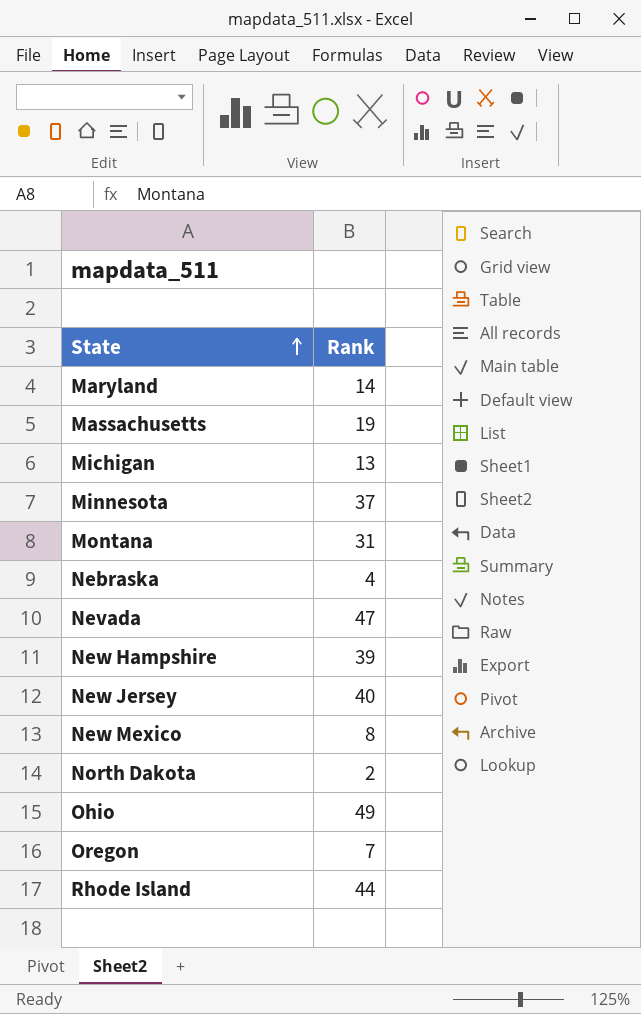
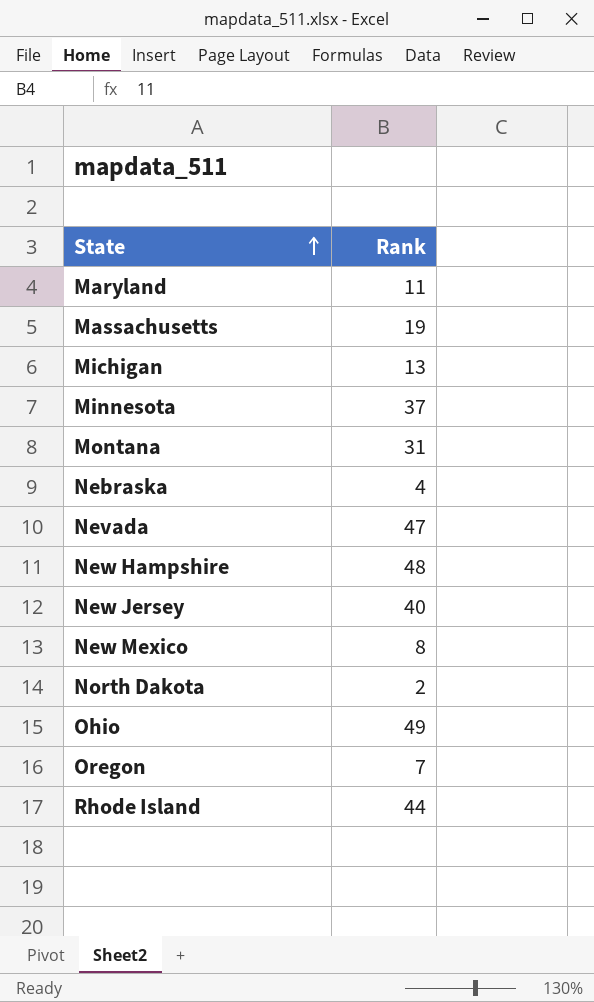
Maryland | Rank: 14 -> 11
New Hampshire | Rank: 39 -> 48

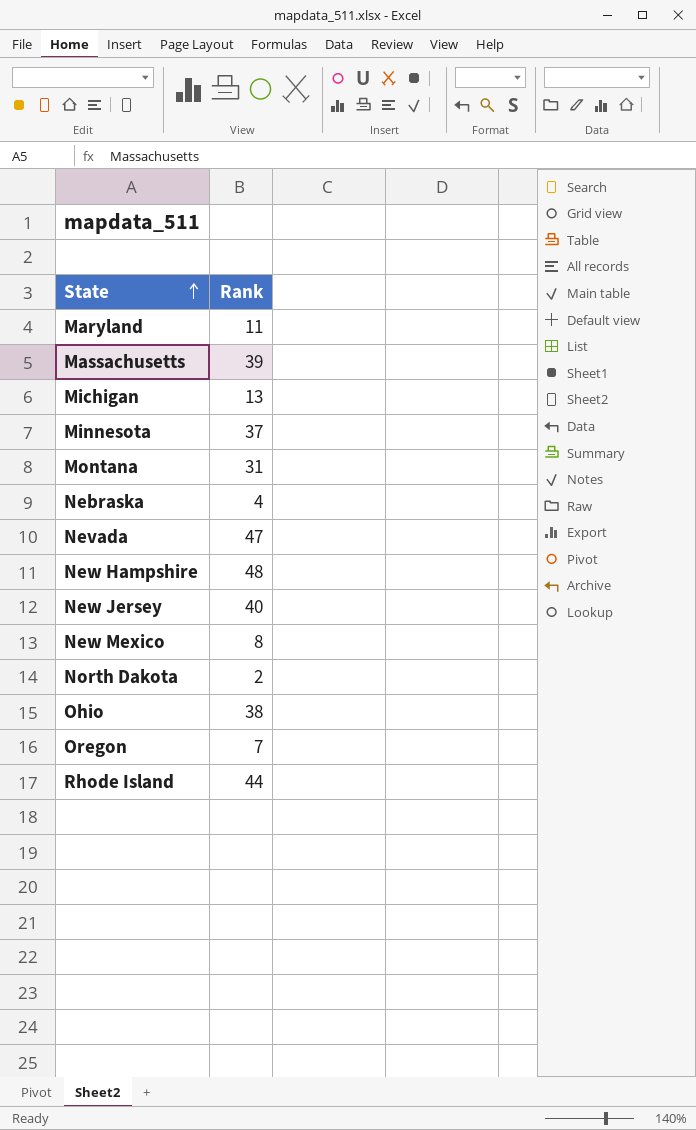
Massachusetts | Rank: 19 -> 39
Ohio | Rank: 49 -> 38

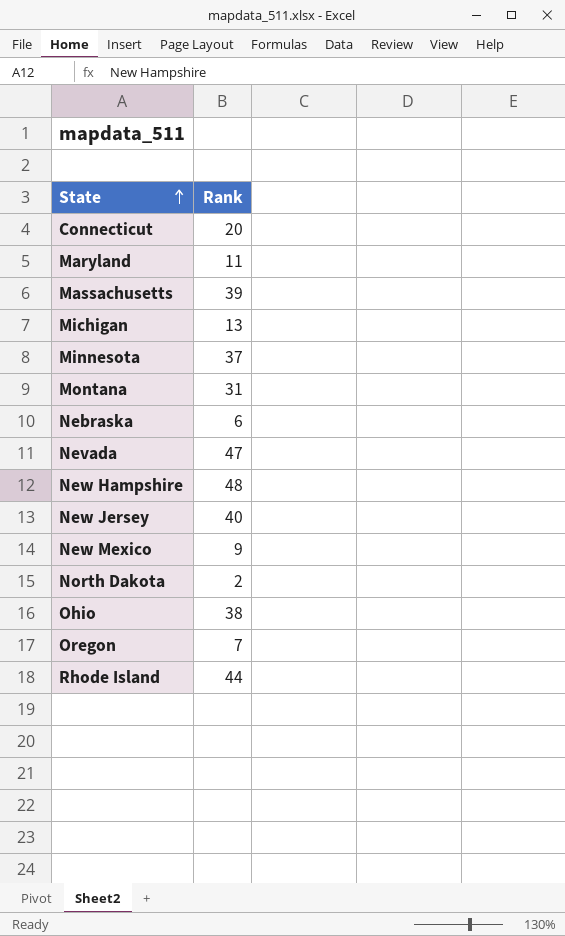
row Connecticut: none -> 20
Nebraska | Rank: 4 -> 6
New Mexico | Rank: 8 -> 9

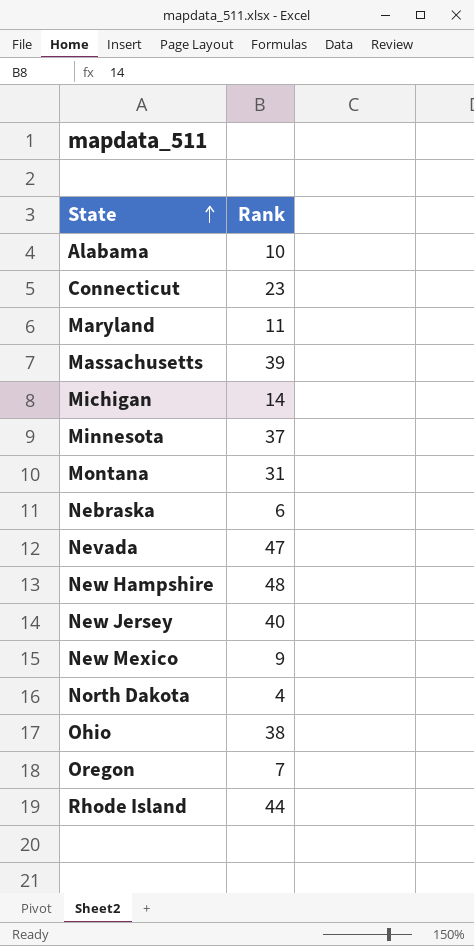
row Alabama: none -> 10
Connecticut | Rank: 20 -> 23
Michigan | Rank: 13 -> 14
North Dakota | Rank: 2 -> 4

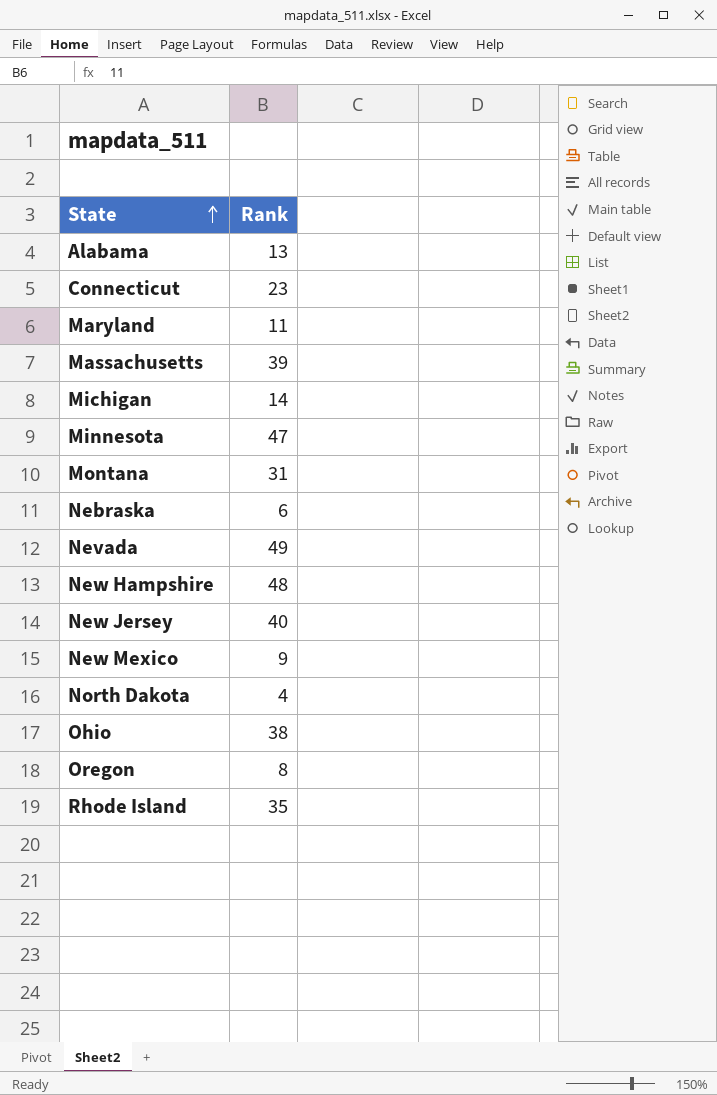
Alabama | Rank: 10 -> 13
Minnesota | Rank: 37 -> 47
Nevada | Rank: 47 -> 49
Oregon | Rank: 7 -> 8
Rhode Island | Rank: 44 -> 35

